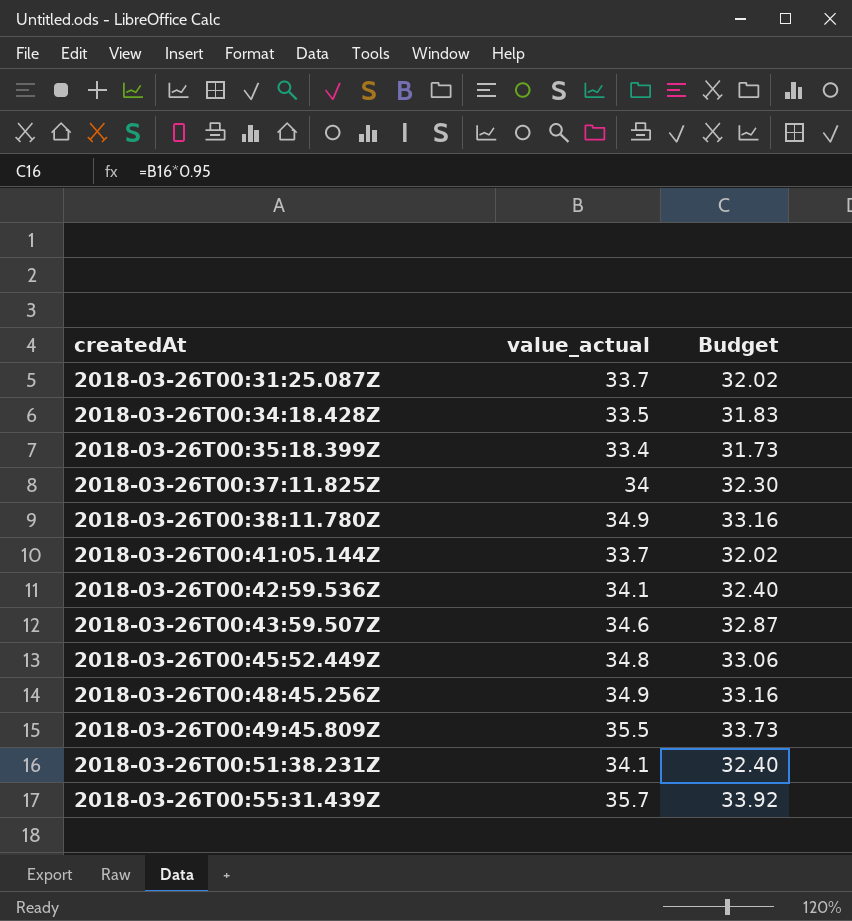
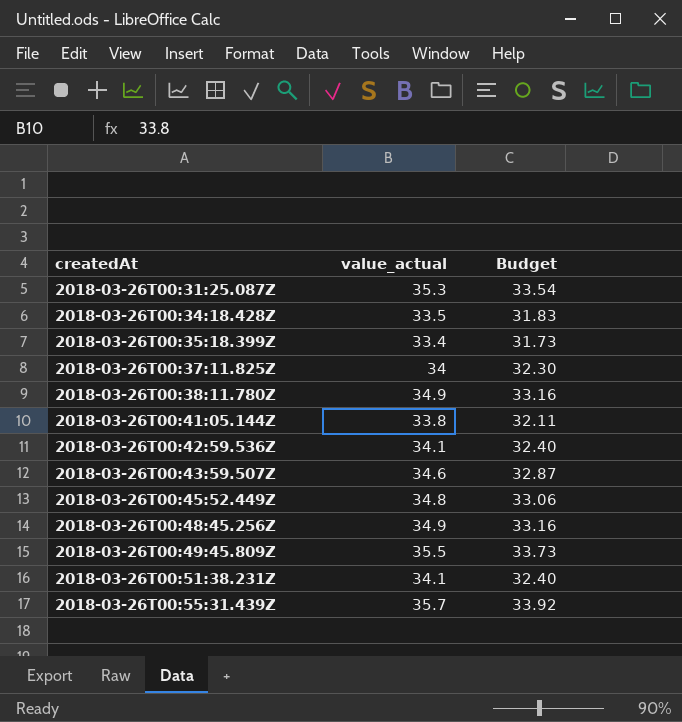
2018-03-26T00:31:25.087Z | value_actual: 33.7 -> 35.3
2018-03-26T00:31:25.087Z | Budget: 32.02 -> 33.54
2018-03-26T00:41:05.144Z | value_actual: 33.7 -> 33.8
2018-03-26T00:41:05.144Z | Budget: 32.02 -> 32.11

